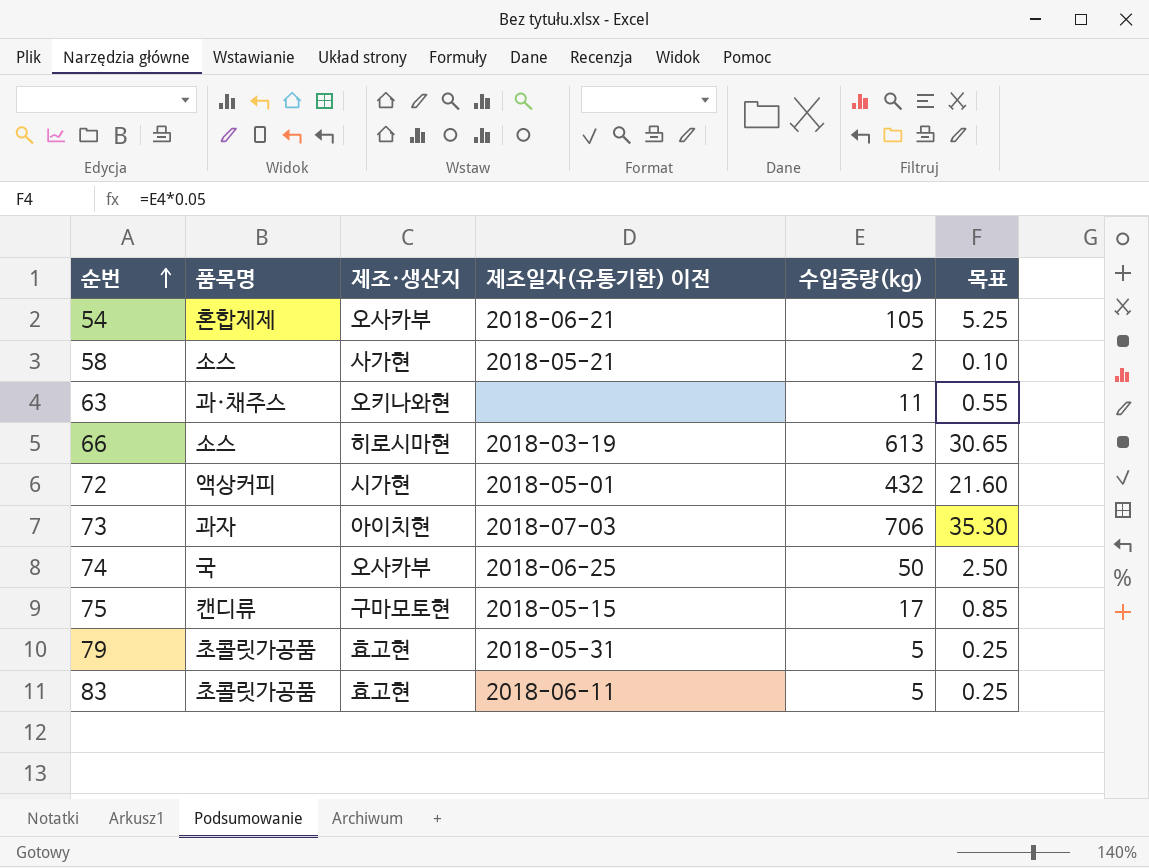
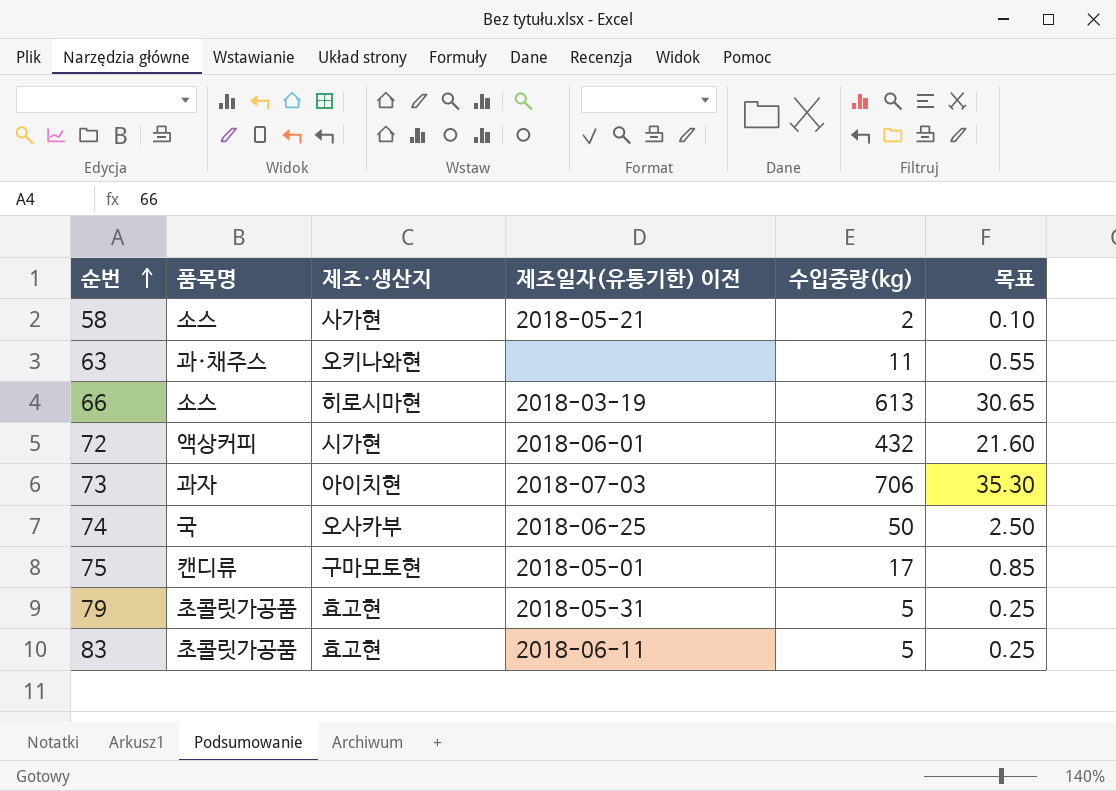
row 54: 혼합제제 | 오사카부 | 2018-06-21 | 105 | 5.25 -> none
72 | 제조일자(유통기한) 이전: 2018-05-01 -> 2018-06-01
75 | 제조일자(유통기한) 이전: 2018-05-15 -> 2018-05-01

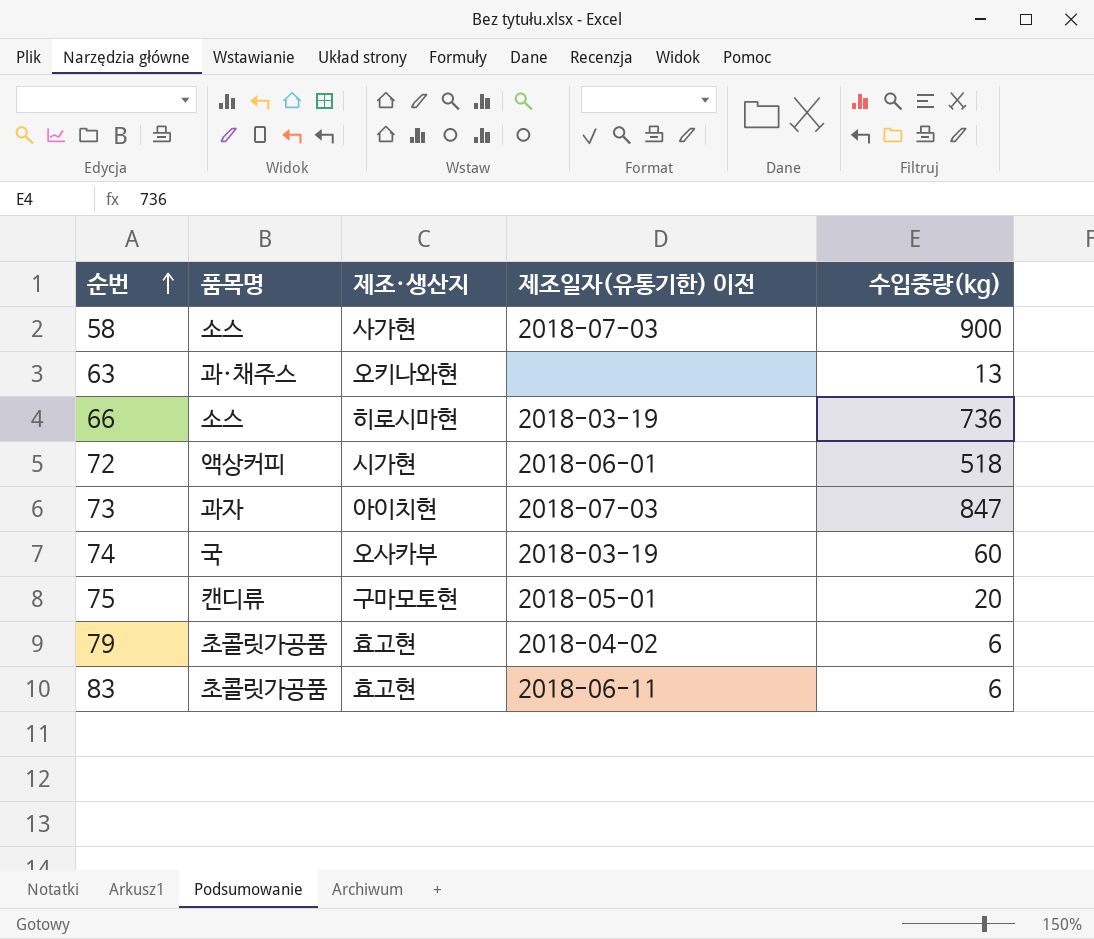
column 목표 | formula: [수입중량(kg)] * 0.05 -> none
58 | 제조일자(유통기한) 이전: 2018-05-21 -> 2018-07-03
58 | 수입중량(kg): 2 -> 900
63 | 수입중량(kg): 11 -> 13
66 | 수입중량(kg): 613 -> 736
72 | 수입중량(kg): 432 -> 518
73 | 수입중량(kg): 706 -> 847
74 | 제조일자(유통기한) 이전: 2018-06-25 -> 2018-03-19
74 | 수입중량(kg): 50 -> 60
75 | 수입중량(kg): 17 -> 20
79 | 제조일자(유통기한) 이전: 2018-05-31 -> 2018-04-02
79 | 수입중량(kg): 5 -> 6
83 | 수입중량(kg): 5 -> 6

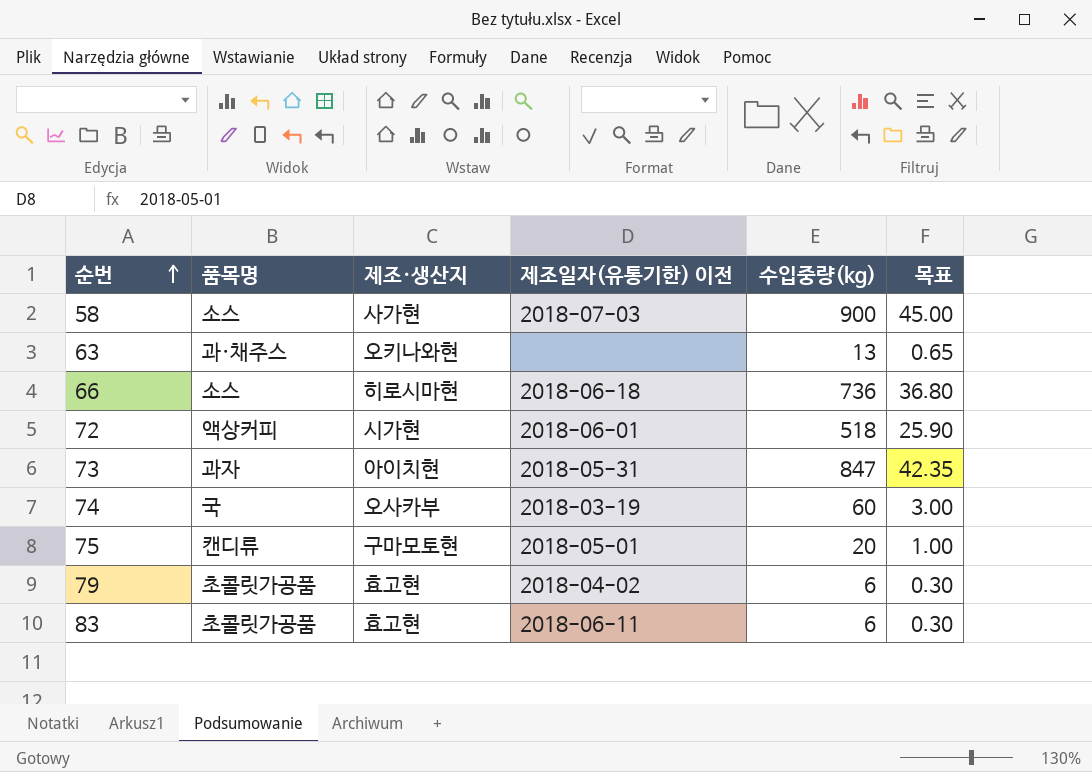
column 목표 | formula: none -> [수입중량(kg)] * 0.05
66 | 제조일자(유통기한) 이전: 2018-03-19 -> 2018-06-18
73 | 제조일자(유통기한) 이전: 2018-07-03 -> 2018-05-31

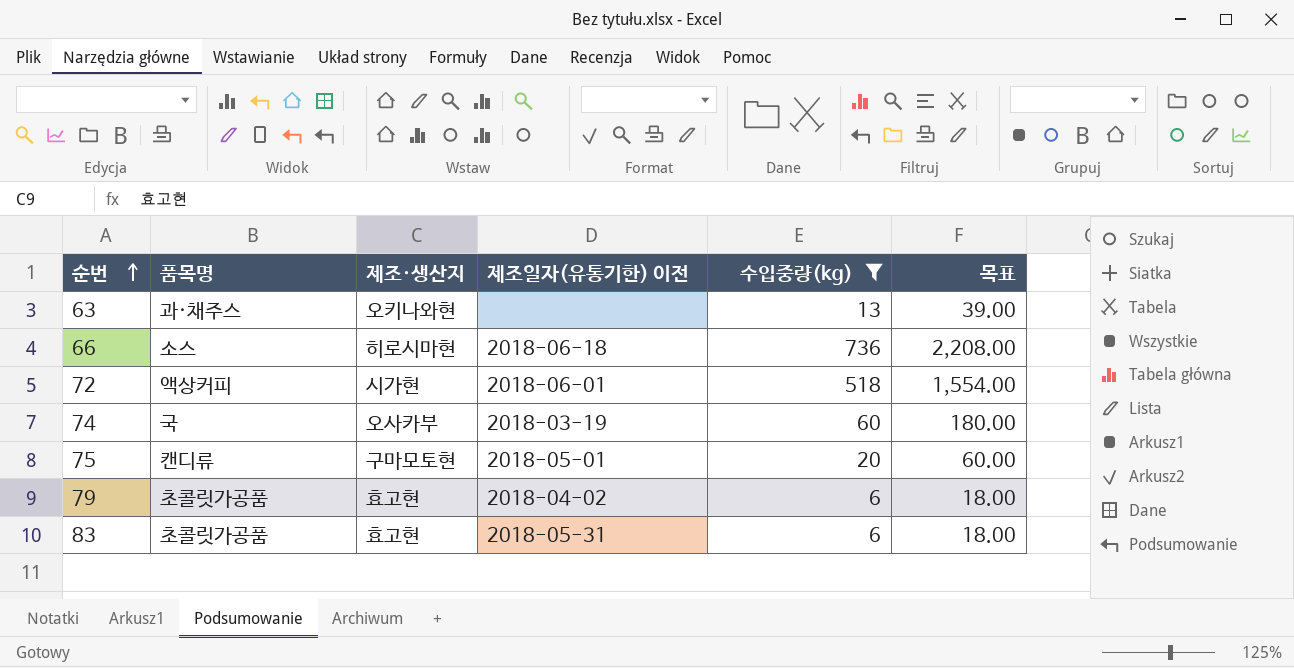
filter: none -> 수입중량(kg) <= 736
column 목표 | formula: [수입중량(kg)] * 0.05 -> [수입중량(kg)] * 3
83 | 제조일자(유통기한) 이전: 2018-06-11 -> 2018-05-31

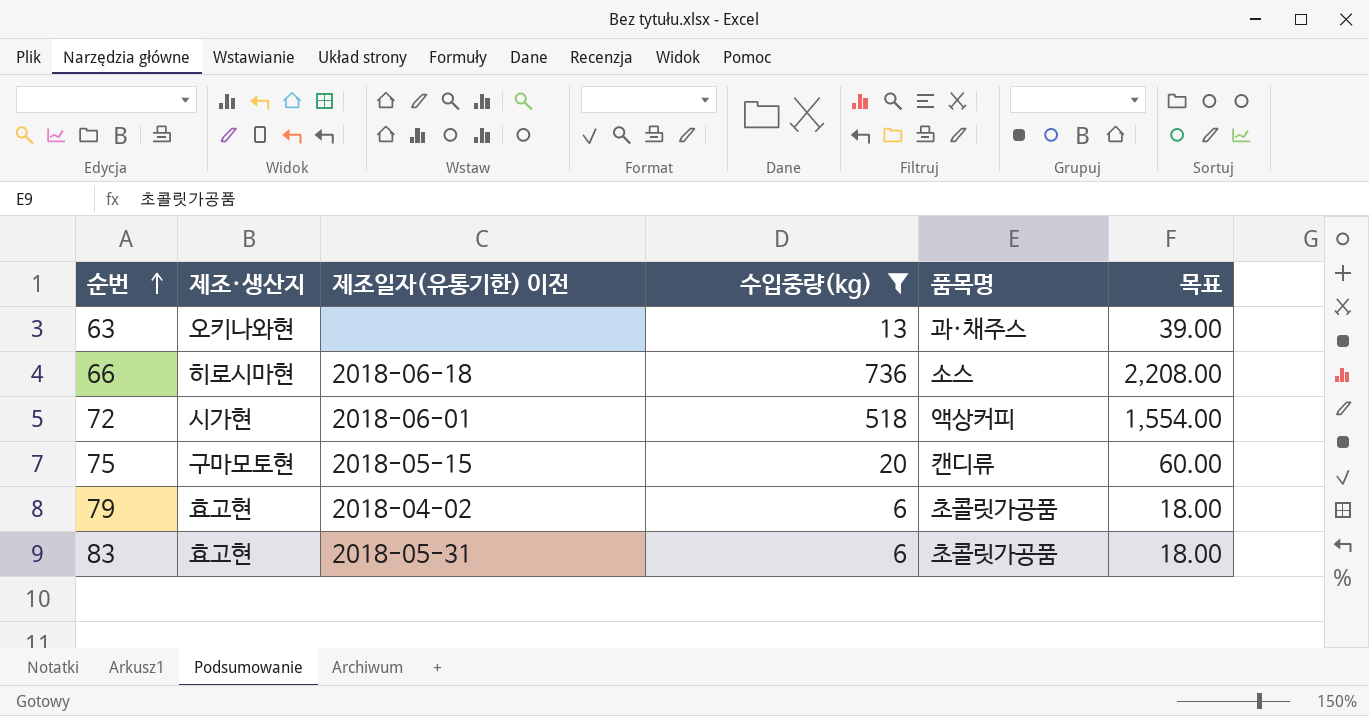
column 품목명 | position: 2 -> 5
row 74: 국 | 오사카부 | 2018-03-19 | 60 | 180.00 -> none
75 | 제조일자(유통기한) 이전: 2018-05-01 -> 2018-05-15

